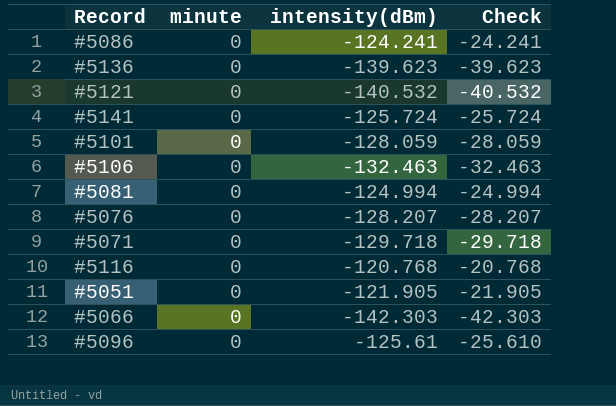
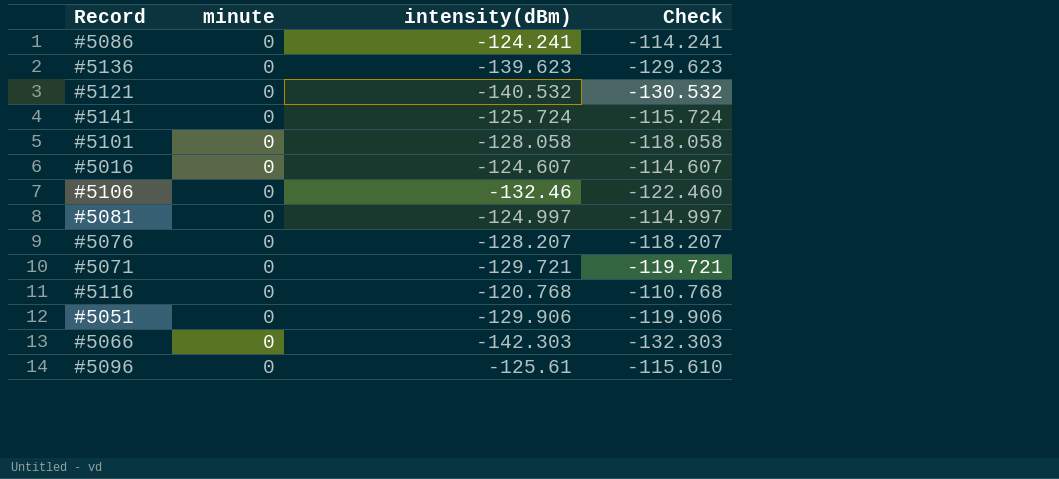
column Check | formula: [intensity(dBm)] + 100 -> [intensity(dBm)] + 10
#5101 | intensity(dBm): -128.059 -> -128.058
row #5016: none -> 0 | -124.607 | -114.607
#5106 | intensity(dBm): -132.463 -> -132.46
#5081 | intensity(dBm): -124.994 -> -124.997
#5071 | intensity(dBm): -129.718 -> -129.721
#5051 | intensity(dBm): -121.905 -> -129.906

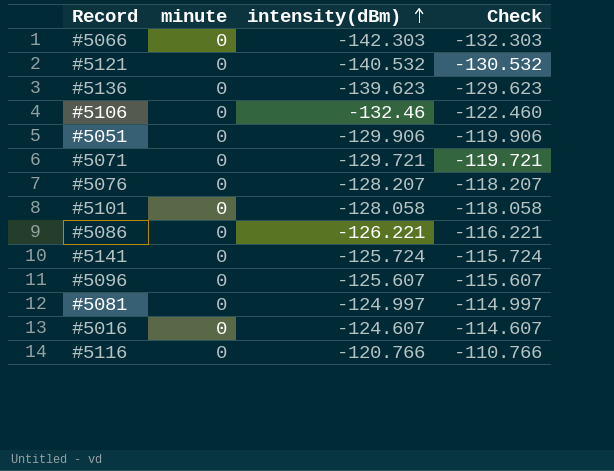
row order: none -> intensity(dBm) ascending
#5086 | intensity(dBm): -124.241 -> -126.221
#5086 | Check: -114.241 -> -116.221
#5096 | intensity(dBm): -125.61 -> -125.607
#5096 | Check: -115.610 -> -115.607
#5116 | intensity(dBm): -120.768 -> -120.766
#5116 | Check: -110.768 -> -110.766

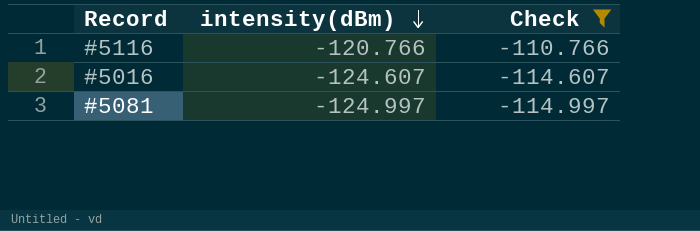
filter: none -> Check >= -114.997
row order: intensity(dBm) ascending -> intensity(dBm) descending
column minute | position: 2 -> none

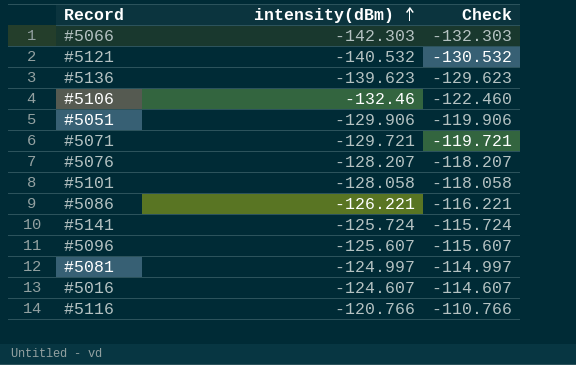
filter: Check >= -114.997 -> none
row order: intensity(dBm) descending -> intensity(dBm) ascending

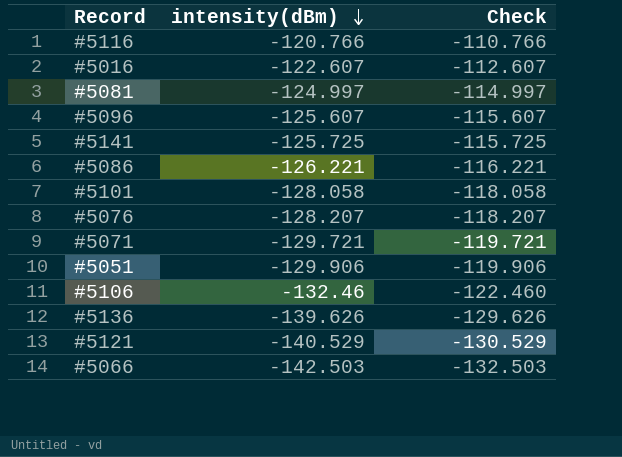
row order: intensity(dBm) ascending -> intensity(dBm) descending
#5016 | intensity(dBm): -124.607 -> -122.607
#5016 | Check: -114.607 -> -112.607
#5141 | intensity(dBm): -125.724 -> -125.725
#5141 | Check: -115.724 -> -115.725
#5136 | intensity(dBm): -139.623 -> -139.626
#5136 | Check: -129.623 -> -129.626
#5121 | intensity(dBm): -140.532 -> -140.529
#5121 | Check: -130.532 -> -130.529
#5066 | intensity(dBm): -142.303 -> -142.503
#5066 | Check: -132.303 -> -132.503

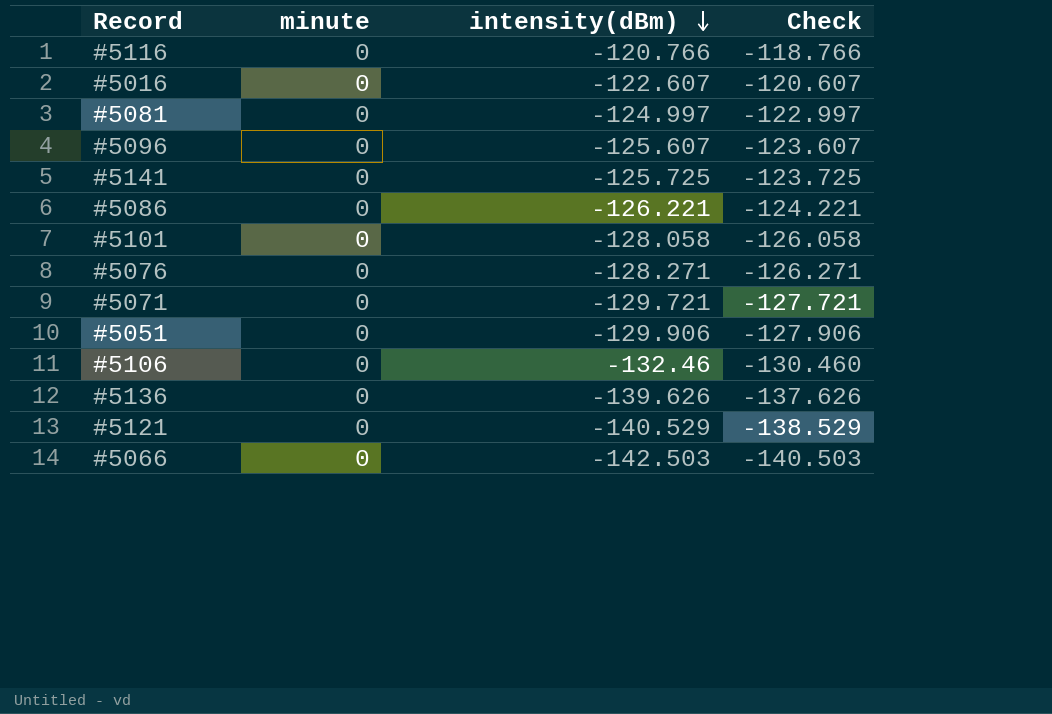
column minute | position: none -> 2
column Check | formula: [intensity(dBm)] + 10 -> [intensity(dBm)] + 2
#5076 | intensity(dBm): -128.207 -> -128.271

